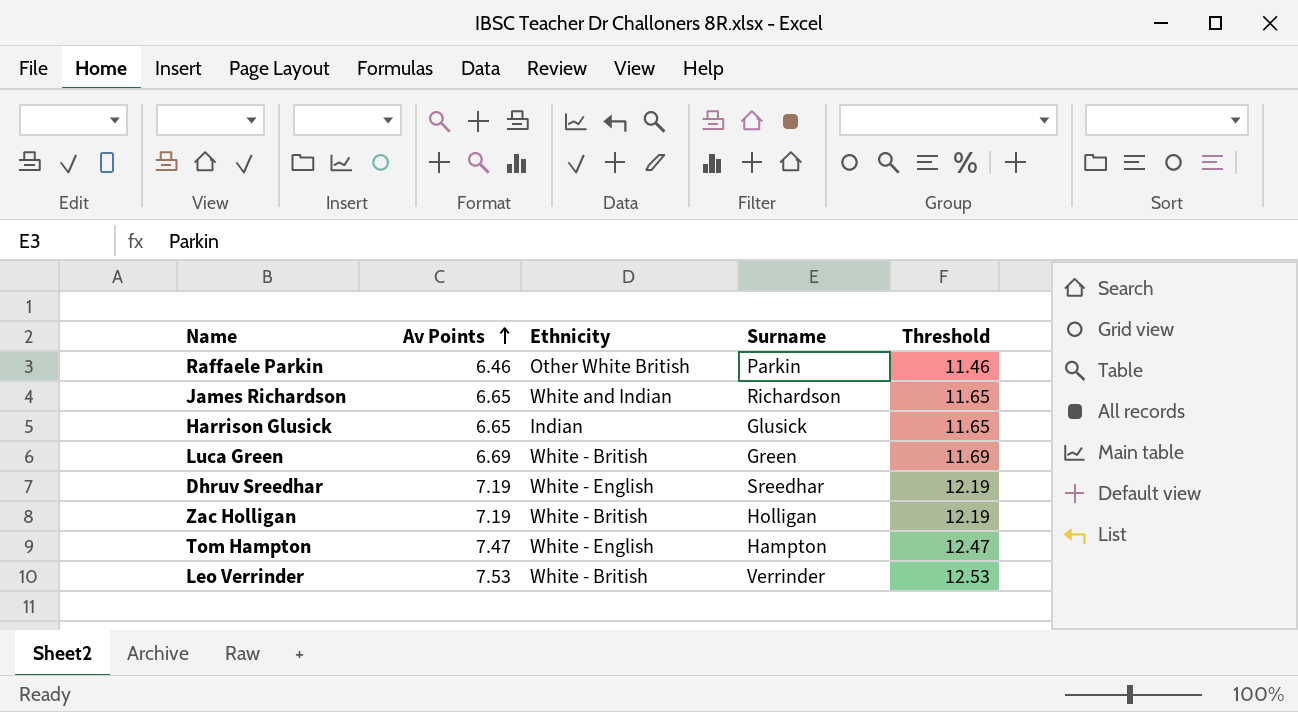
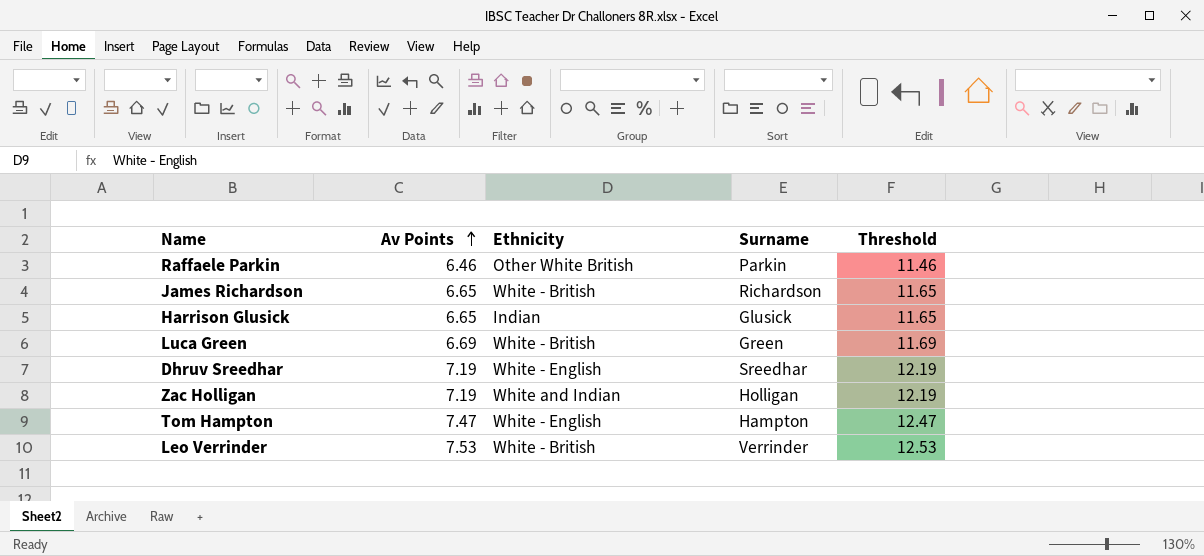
James Richardson | Ethnicity: White and Indian -> White - British
Zac Holligan | Ethnicity: White - British -> White and Indian

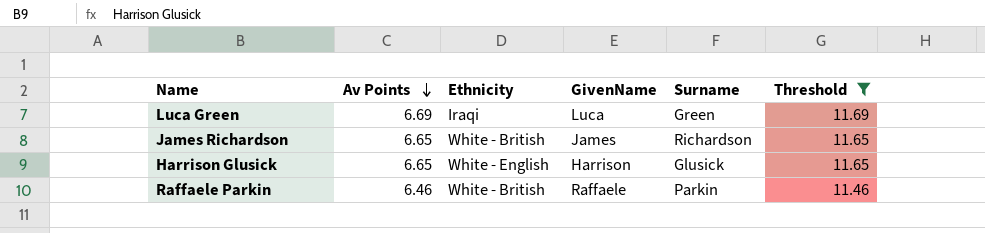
filter: none -> Threshold <= 11.69
row order: Av Points ascending -> Av Points descending
column GivenName | position: none -> 4
Luca Green | Ethnicity: White - British -> Iraqi
Harrison Glusick | Ethnicity: Indian -> White - English
Raffaele Parkin | Ethnicity: Other White British -> White - British

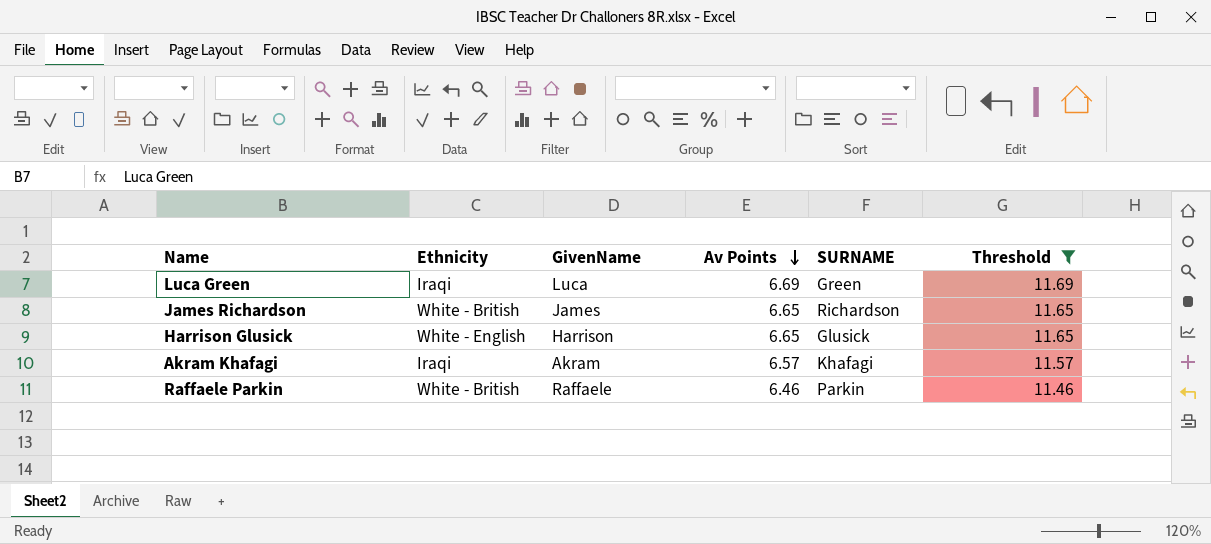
column Av Points | position: 2 -> 4
column name: Surname -> SURNAME
row Akram Khafagi: none -> Iraqi | Akram | 6.57 | Khafagi | 11.57

